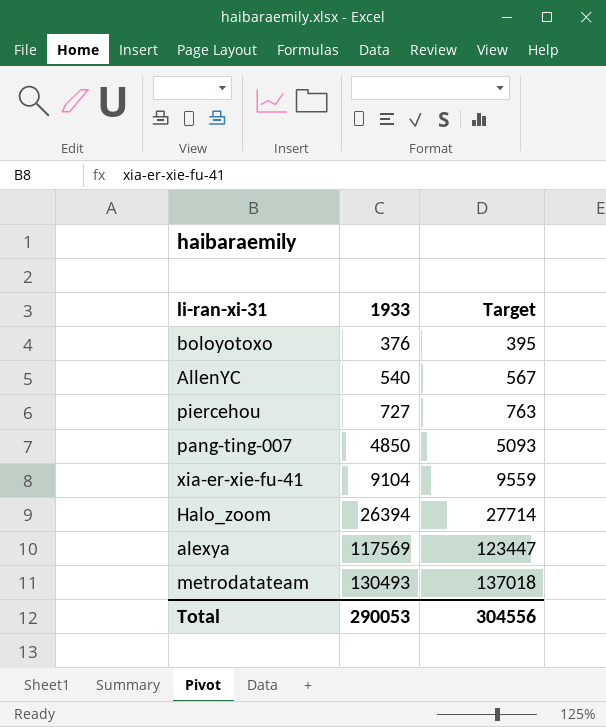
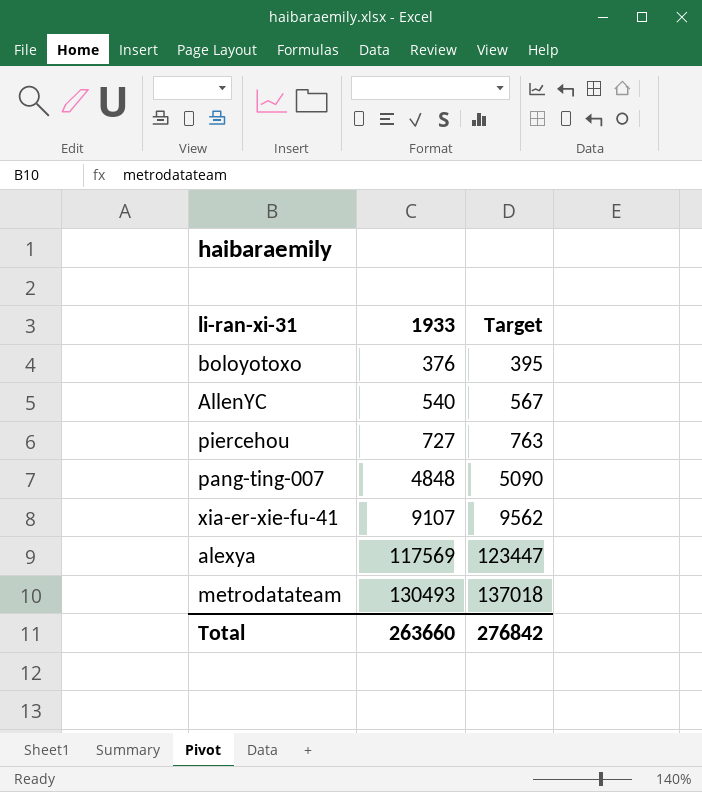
row Halo_zoom: 26394 | 27714 -> none
pang-ting-007 | 1933: 4850 -> 4848
pang-ting-007 | Target: 5093 -> 5090
xia-er-xie-fu-41 | 1933: 9104 -> 9107
xia-er-xie-fu-41 | Target: 9559 -> 9562
Total | 1933: 290053 -> 263660
Total | Target: 304556 -> 276842

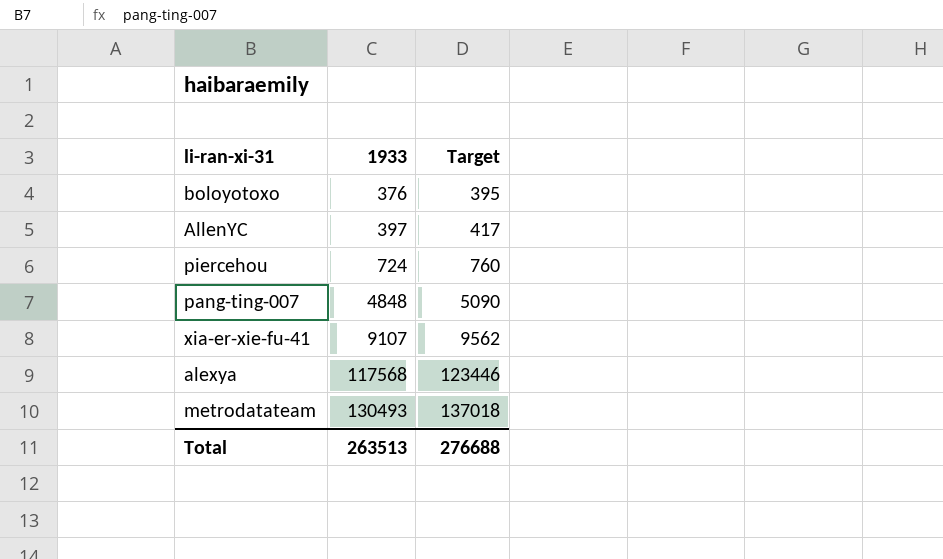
AllenYC | 1933: 540 -> 397
AllenYC | Target: 567 -> 417
piercehou | 1933: 727 -> 724
piercehou | Target: 763 -> 760
alexya | 1933: 117569 -> 117568
alexya | Target: 123447 -> 123446
Total | 1933: 263660 -> 263513
Total | Target: 276842 -> 276688

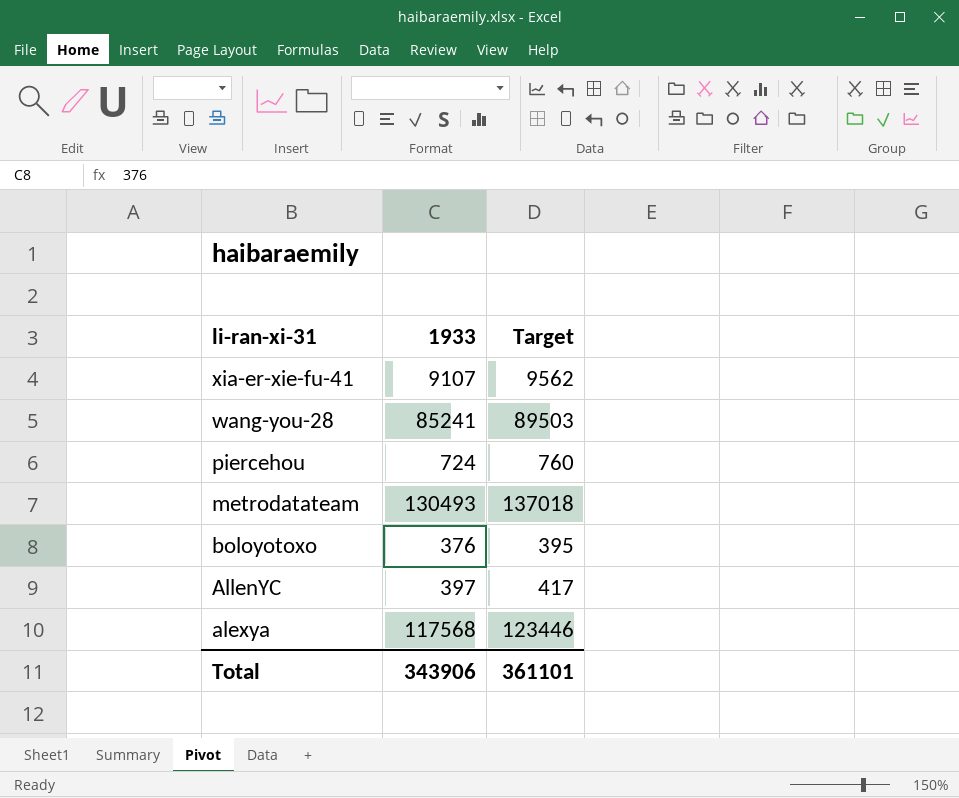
row order: 1933 ascending -> li-ran-xi-31 descending
row pang-ting-007: 4848 | 5090 -> none
row wang-you-28: none -> 85241 | 89503
Total | 1933: 263513 -> 343906
Total | Target: 276688 -> 361101

